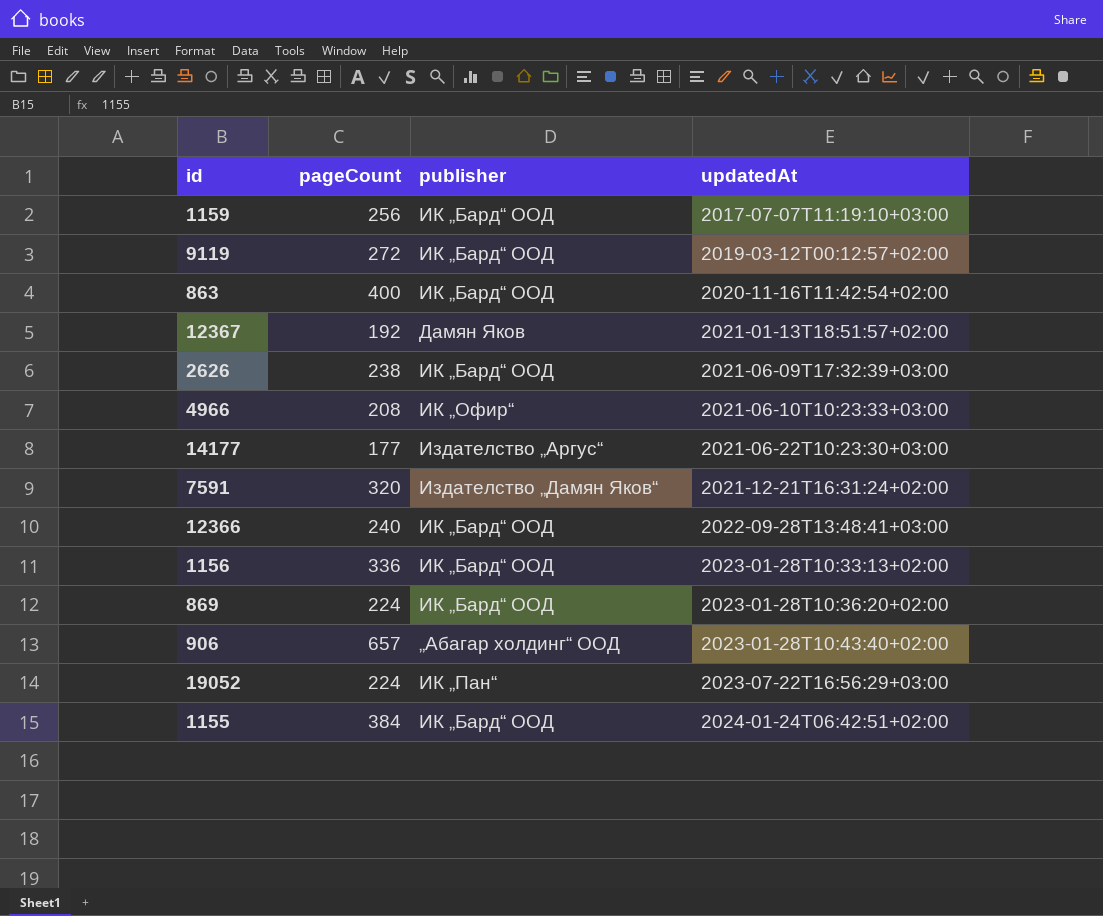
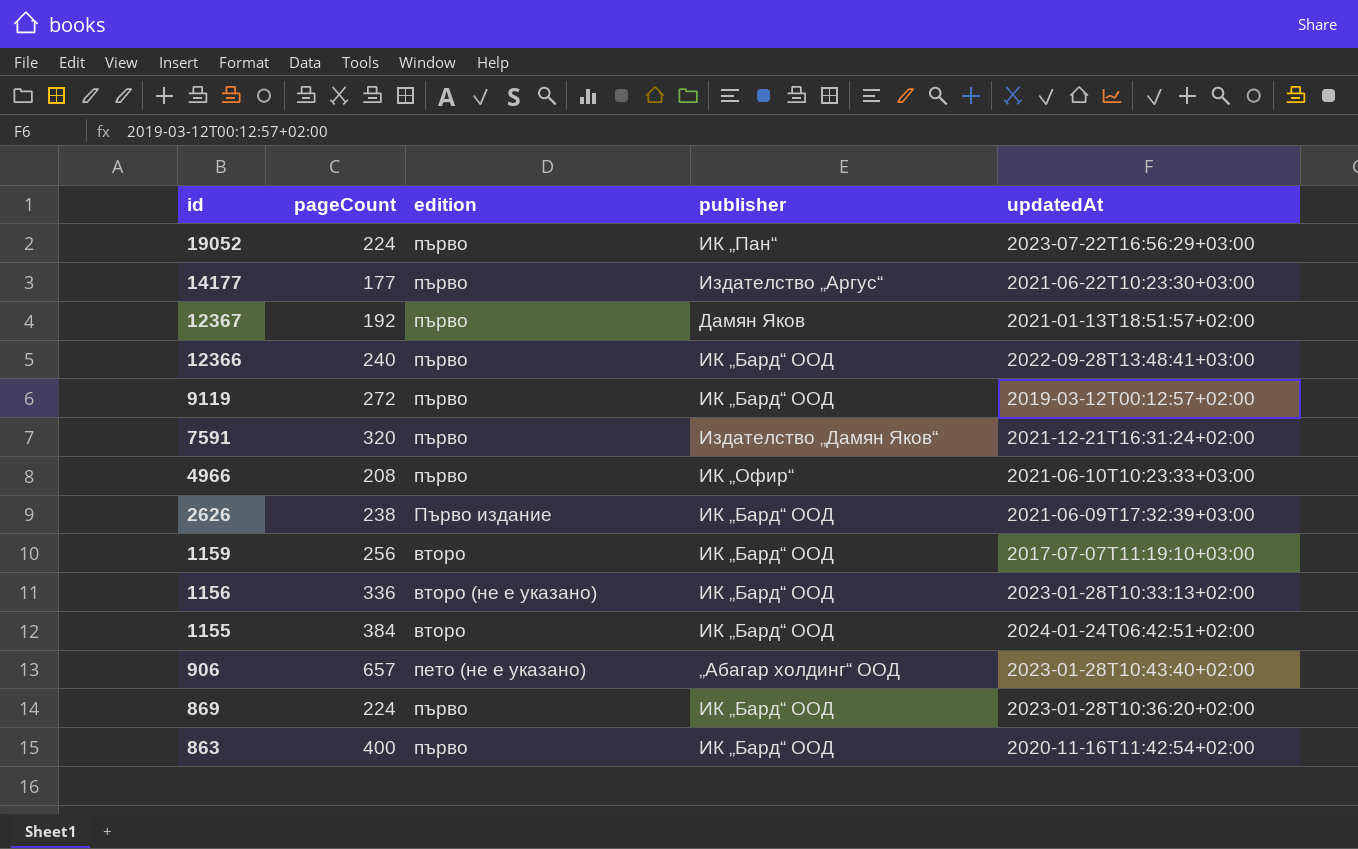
row order: updatedAt ascending -> id descending
column edition | position: none -> 3

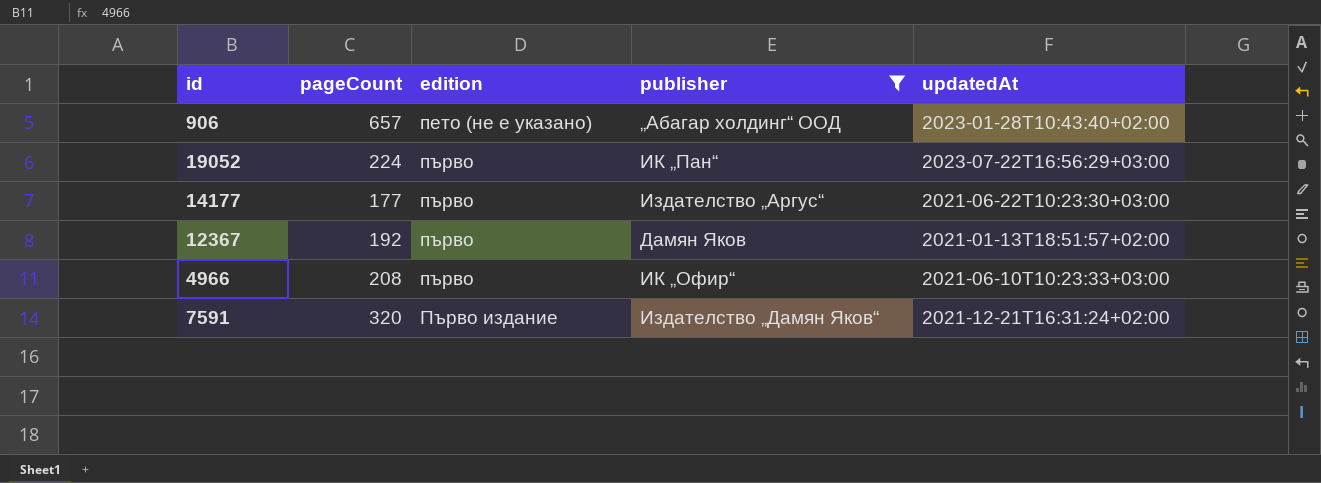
filter: none -> publisher != ИК „Бард“ ООД
row order: id descending -> edition ascending
7591 | edition: първо -> Първо издание

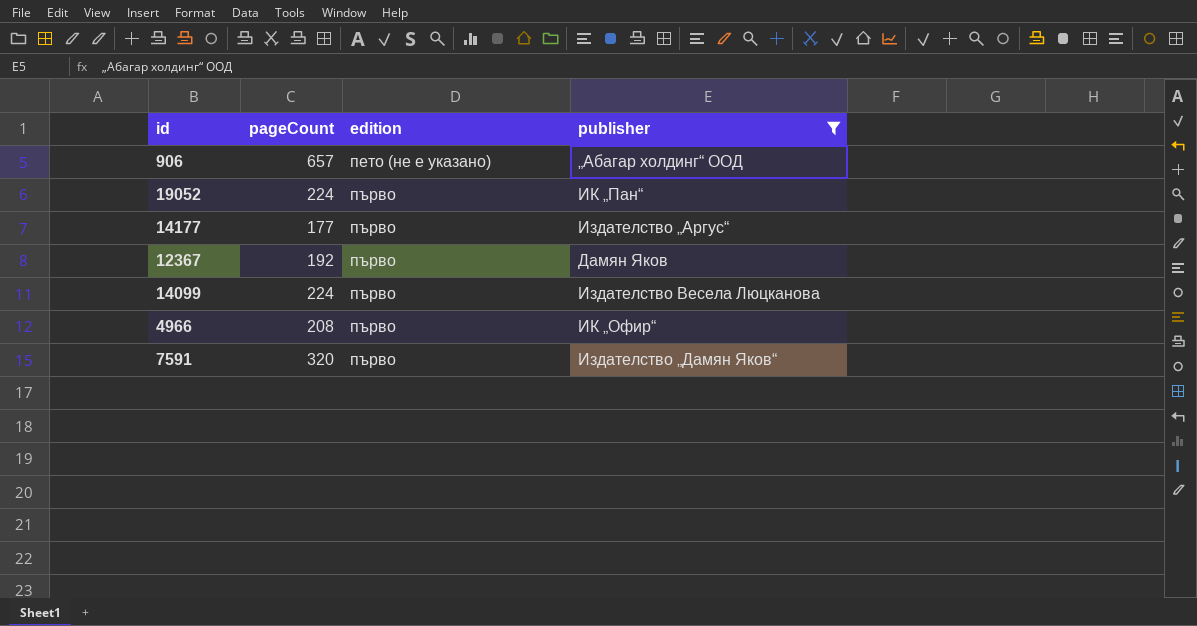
column updatedAt | position: 5 -> none
row 14099: none -> 224 | първо | Издателство Весела Люцканова
7591 | edition: Първо издание -> първо

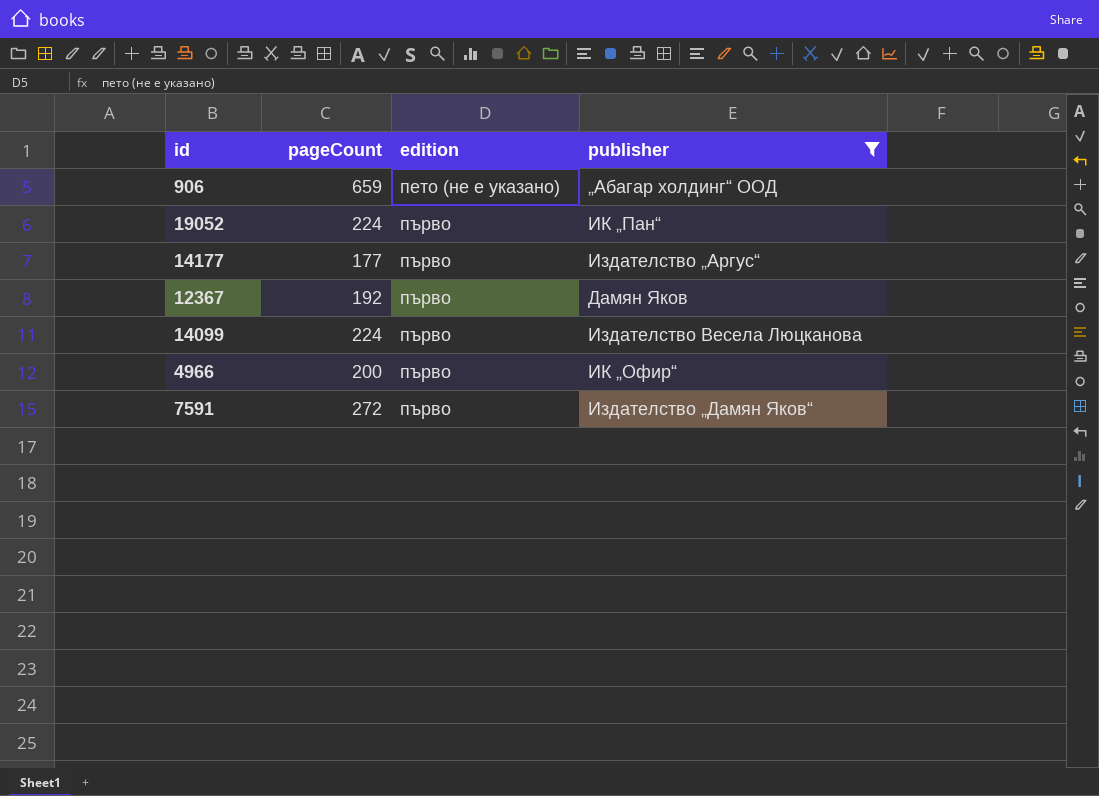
906 | pageCount: 657 -> 659
4966 | pageCount: 208 -> 200
7591 | pageCount: 320 -> 272

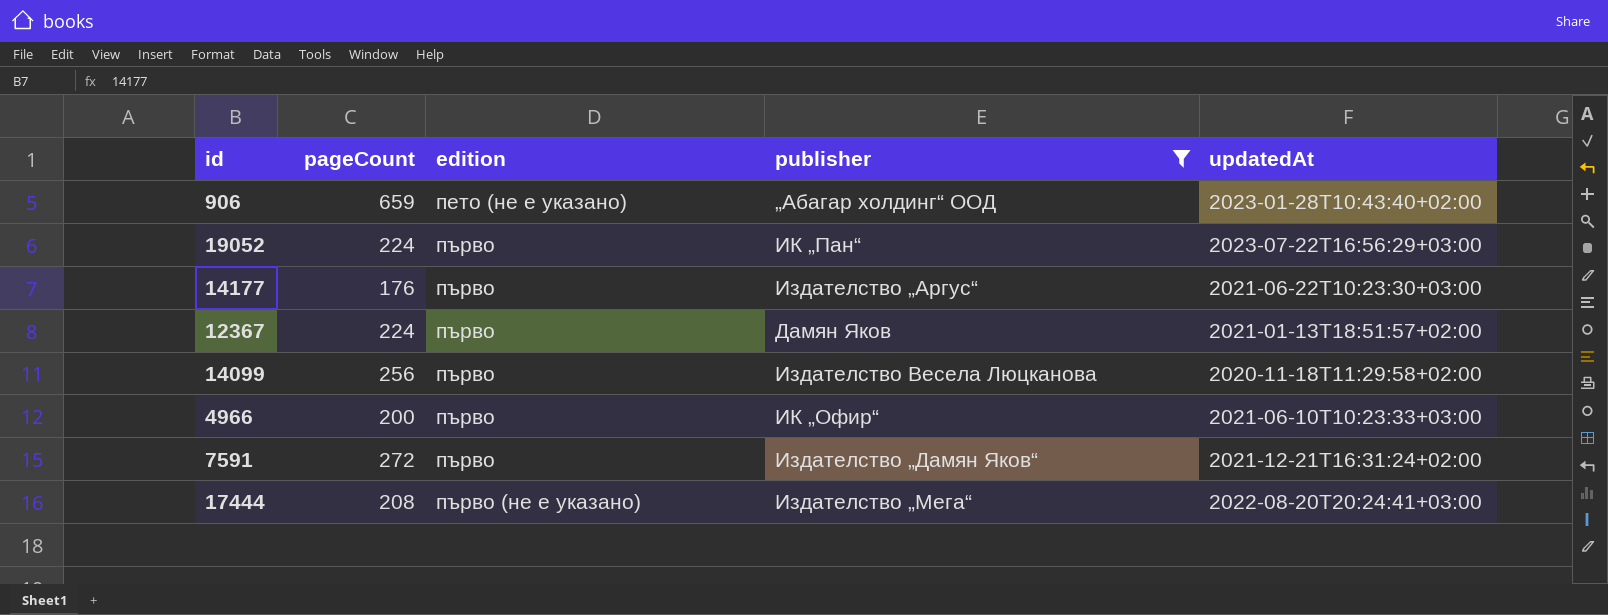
column updatedAt | position: none -> 5
14177 | pageCount: 177 -> 176
12367 | pageCount: 192 -> 224
14099 | pageCount: 224 -> 256
row 17444: none -> 208 | първо (не е указано) | Издателство „Мега“ | 2022-08-20T20:24:41+03:00

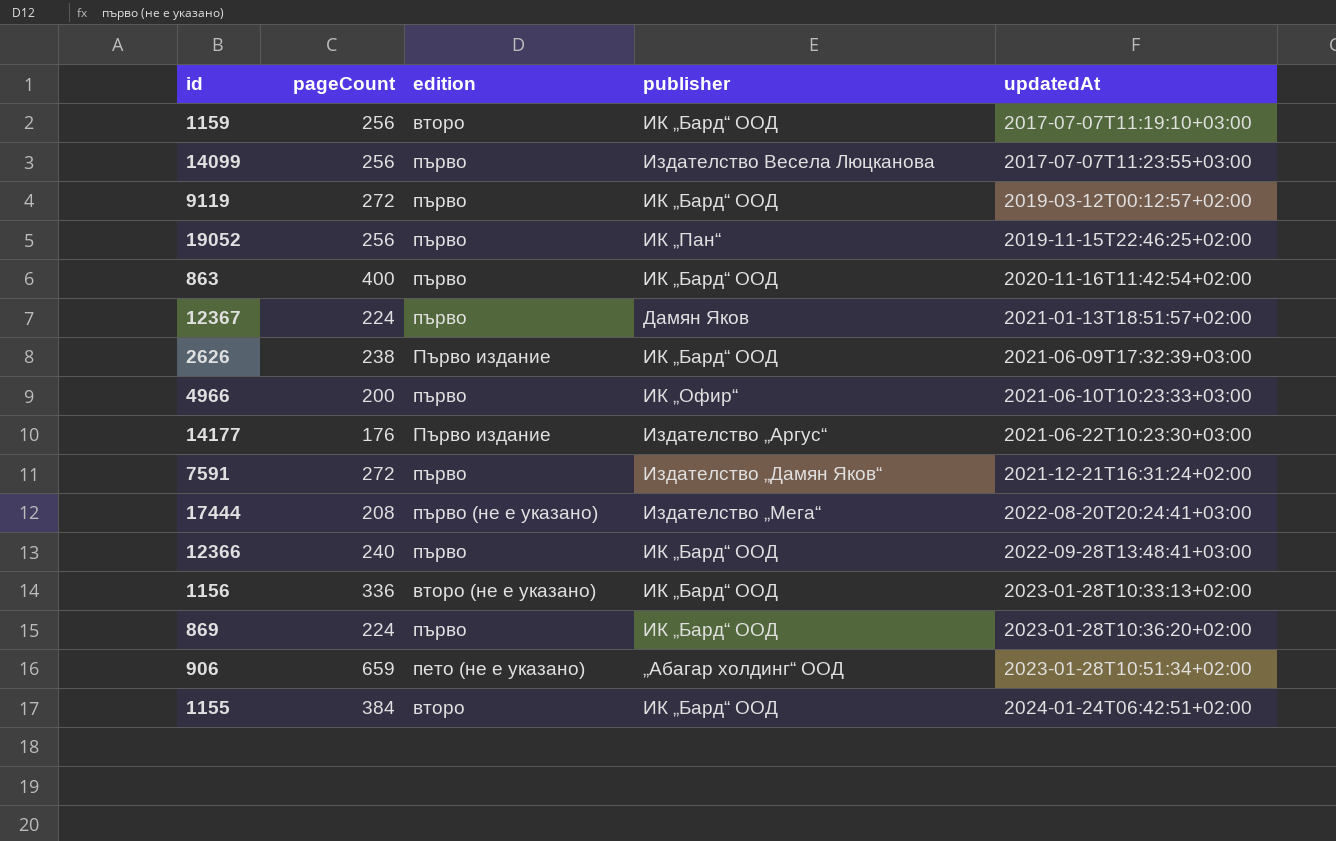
filter: publisher != ИК „Бард“ ООД -> none
row order: edition ascending -> updatedAt ascending
14099 | updatedAt: 2020-11-18T11:29:58+02:00 -> 2017-07-07T11:23:55+03:00
19052 | pageCount: 224 -> 256
19052 | updatedAt: 2023-07-22T16:56:29+03:00 -> 2019-11-15T22:46:25+02:00
14177 | edition: първо -> Първо издание
906 | updatedAt: 2023-01-28T10:43:40+02:00 -> 2023-01-28T10:51:34+02:00

